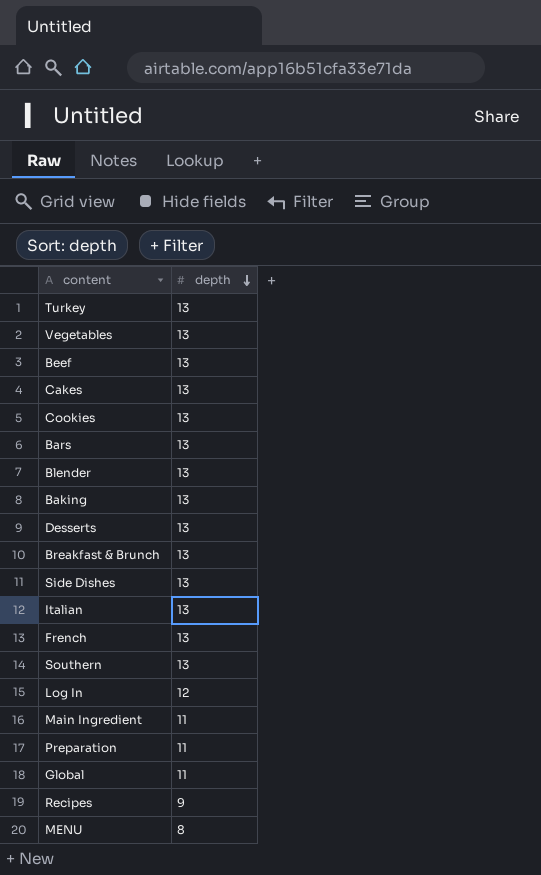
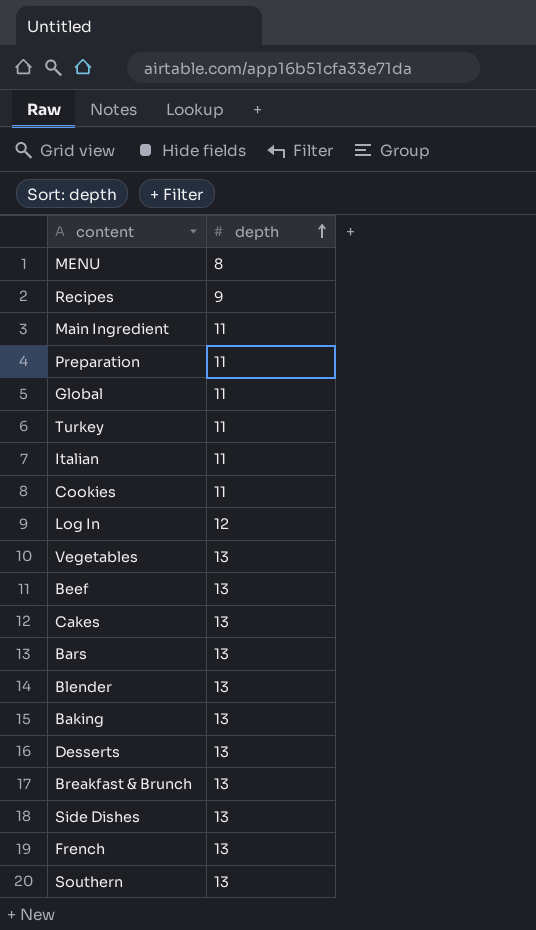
row order: depth descending -> depth ascending
Turkey | depth: 13 -> 11
Italian | depth: 13 -> 11
Cookies | depth: 13 -> 11

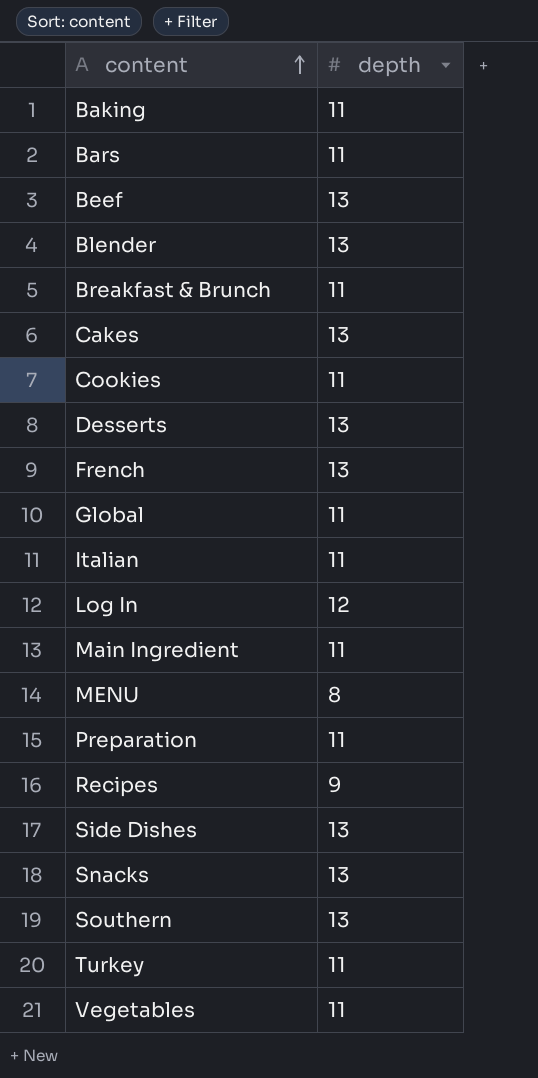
row order: depth ascending -> content ascending
Baking | depth: 13 -> 11
Bars | depth: 13 -> 11
Breakfast & Brunch | depth: 13 -> 11
row Snacks: none -> 13
Vegetables | depth: 13 -> 11

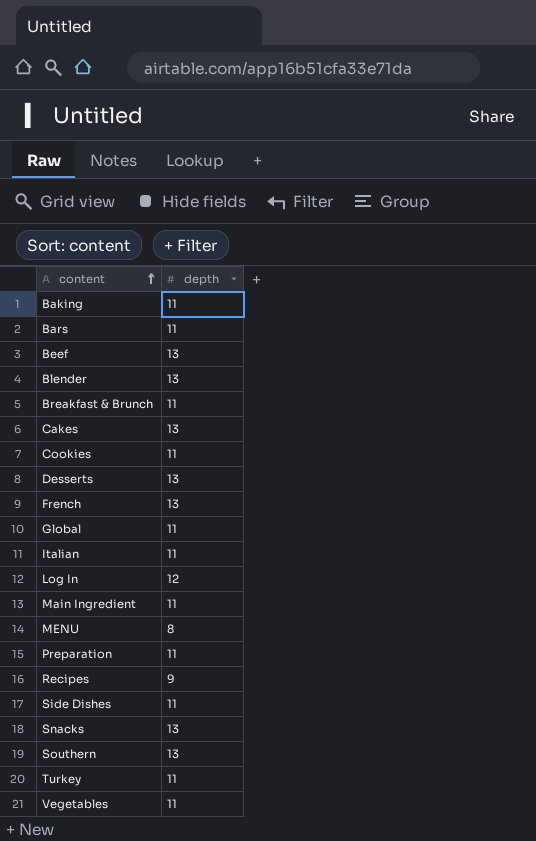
Side Dishes | depth: 13 -> 11

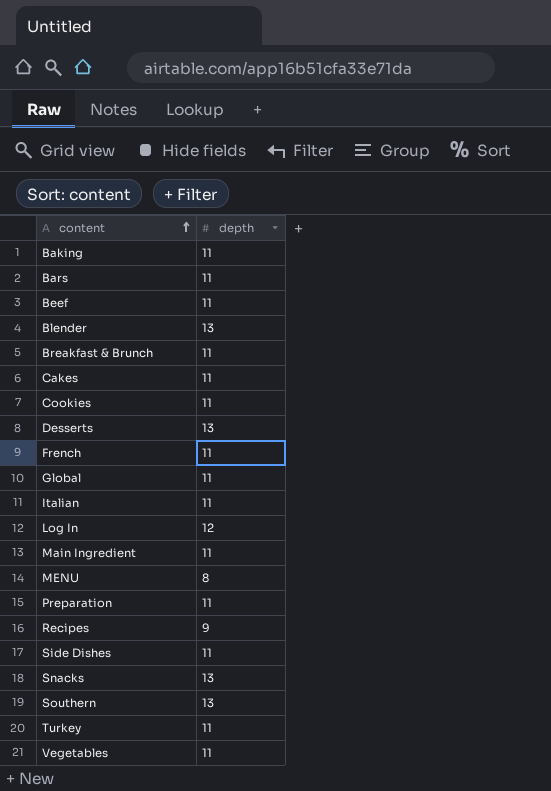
Beef | depth: 13 -> 11
Cakes | depth: 13 -> 11
French | depth: 13 -> 11

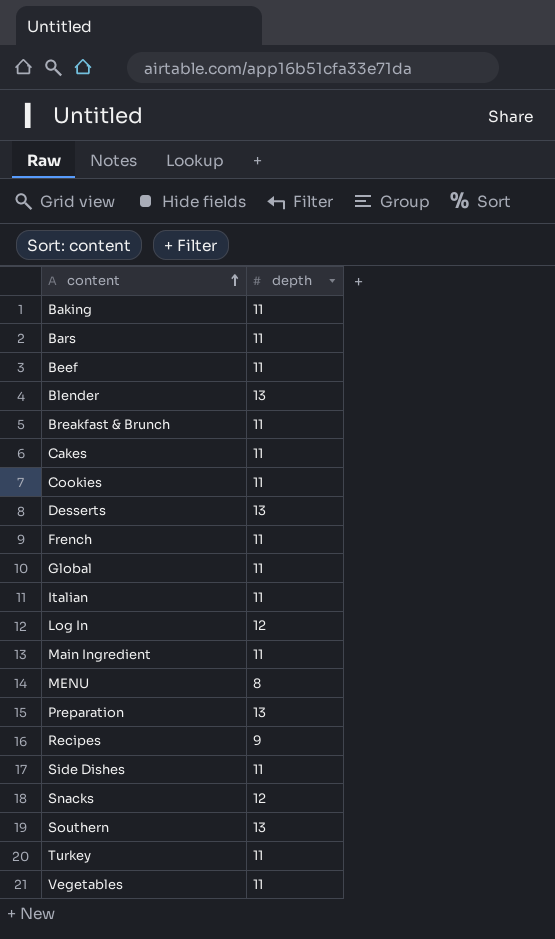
Preparation | depth: 11 -> 13
Snacks | depth: 13 -> 12

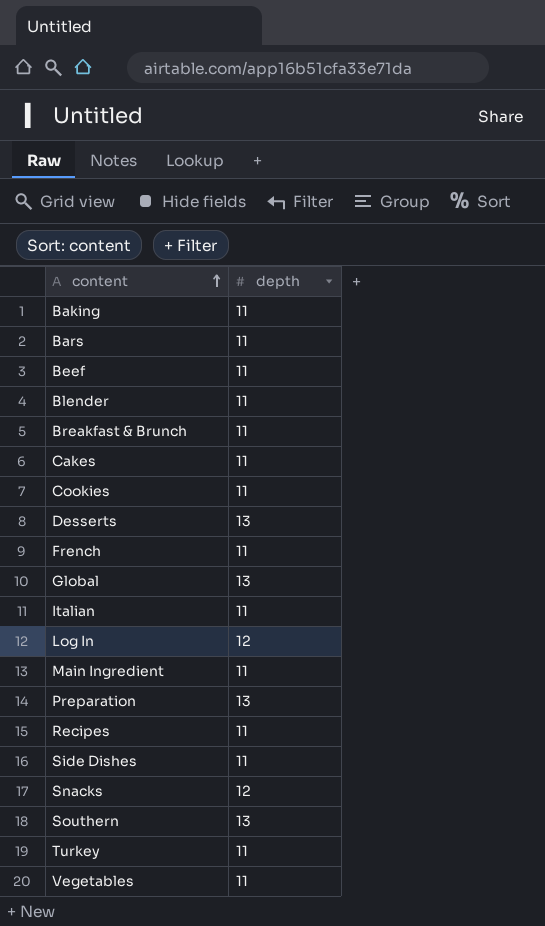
row MENU: 8 -> none
Blender | depth: 13 -> 11
Global | depth: 11 -> 13
Recipes | depth: 9 -> 11

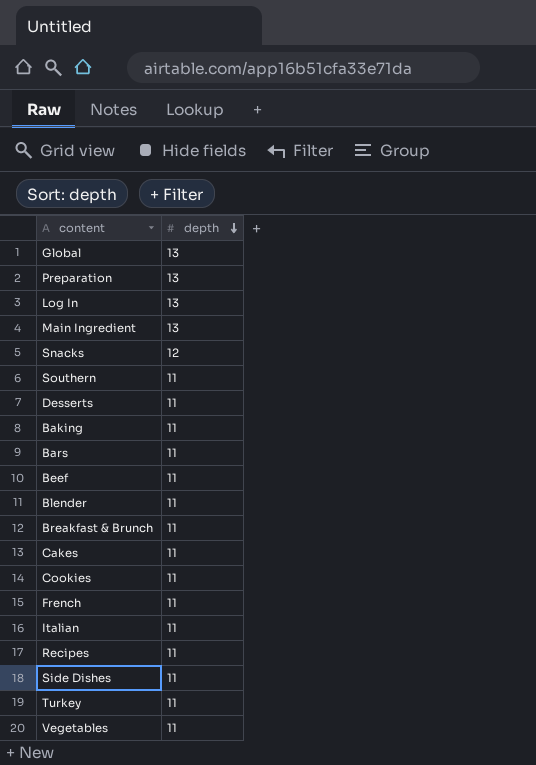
row order: content ascending -> depth descending
Log In | depth: 12 -> 13
Main Ingredient | depth: 11 -> 13
Southern | depth: 13 -> 11
Desserts | depth: 13 -> 11

